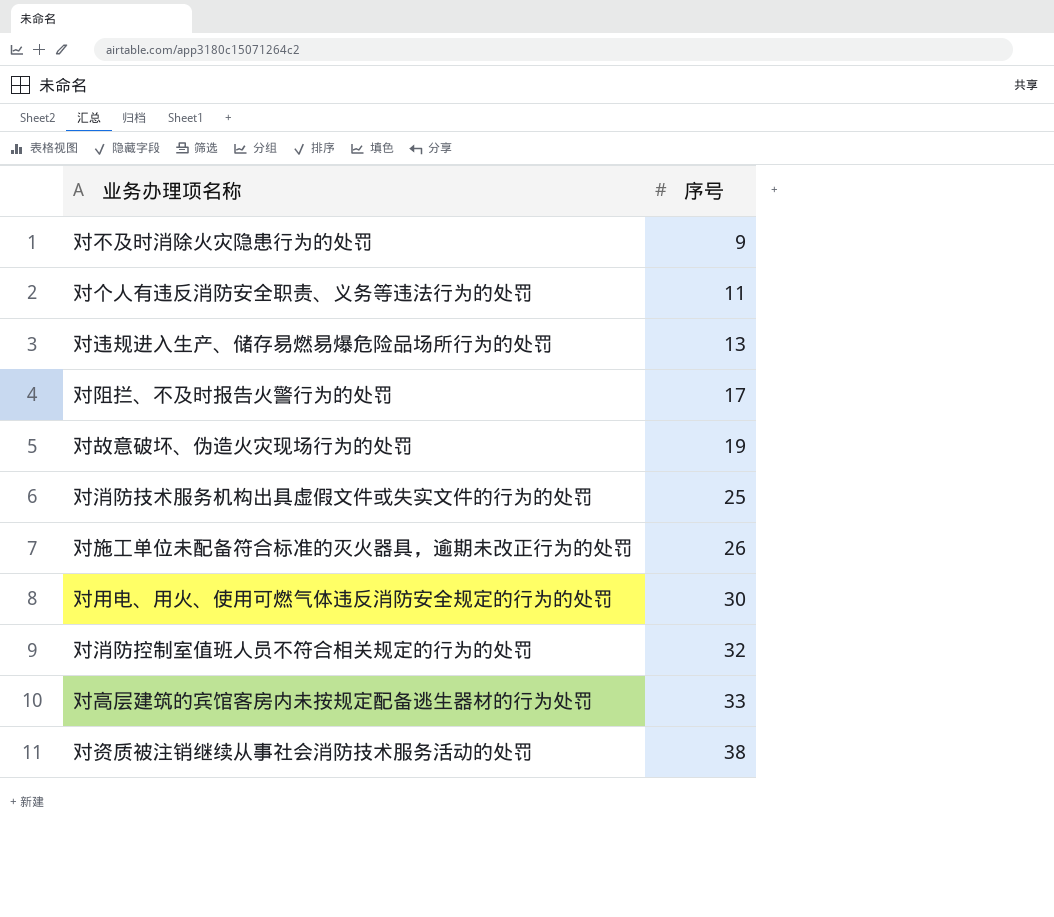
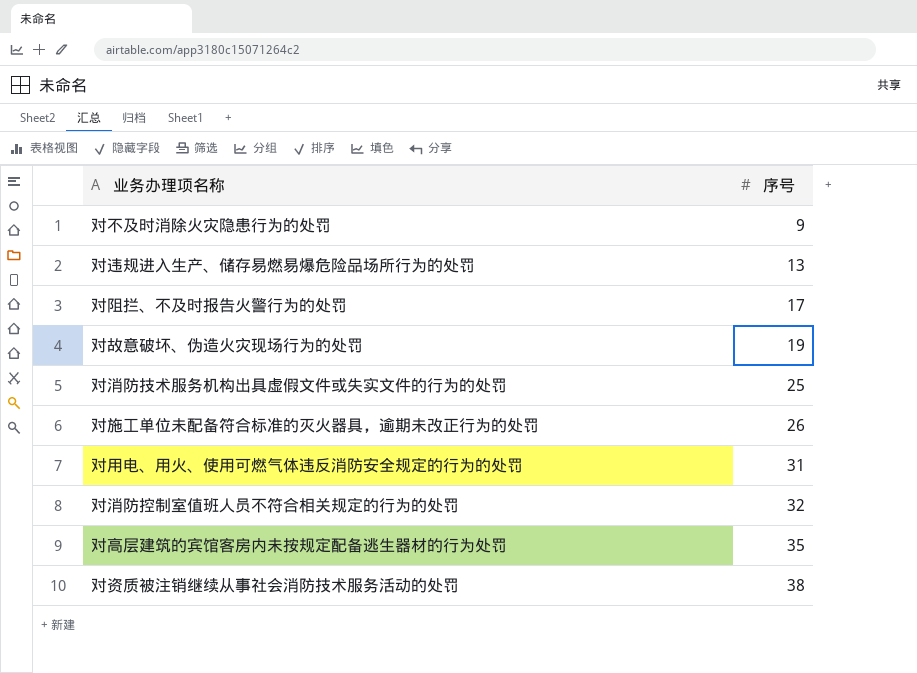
row 对个人有违反消防安全职责、义务等违法行为的处罚: 11 -> none
对用电、用火、使用可燃气体违反消防安全规定的行为的处罚 | 序号: 30 -> 31
对高层建筑的宾馆客房内未按规定配备逃生器材的行为处罚 | 序号: 33 -> 35

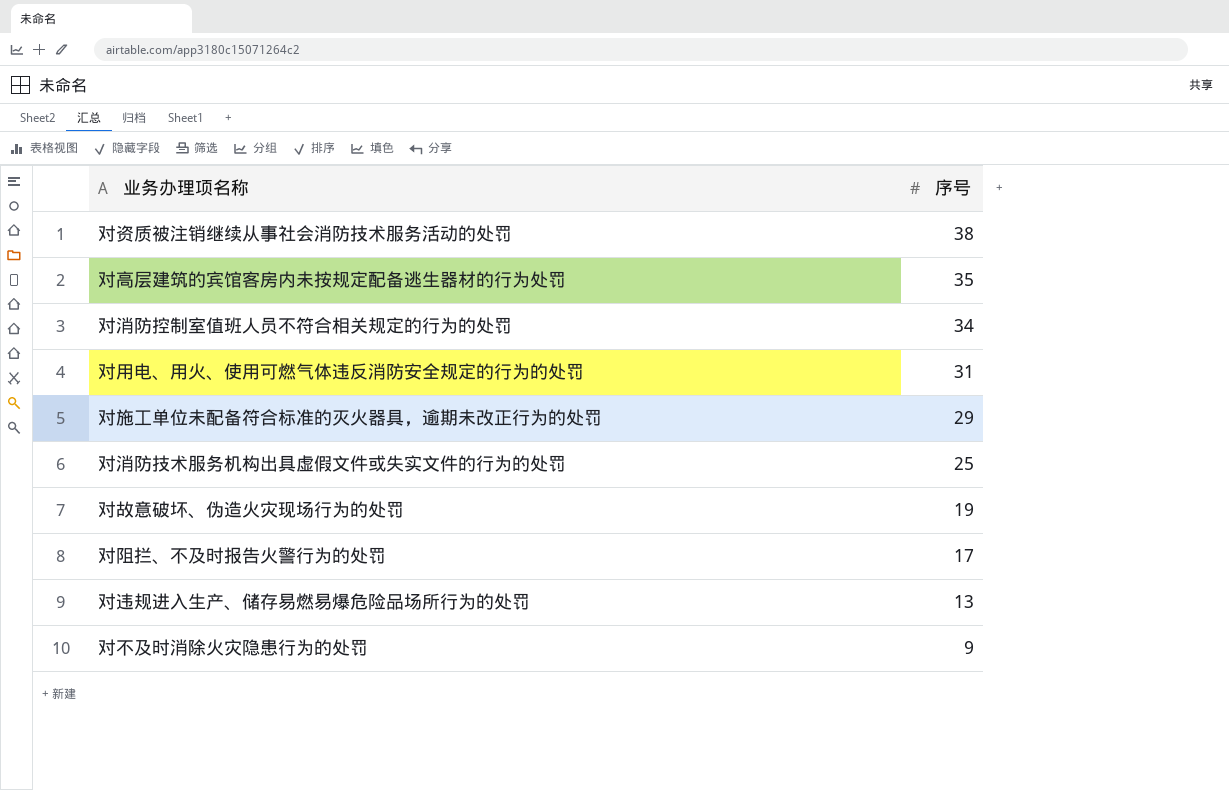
row order: 序号 ascending -> 序号 descending
对消防控制室值班人员不符合相关规定的行为的处罚 | 序号: 32 -> 34
对施工单位未配备符合标准的灭火器具，逾期未改正行为的处罚 | 序号: 26 -> 29

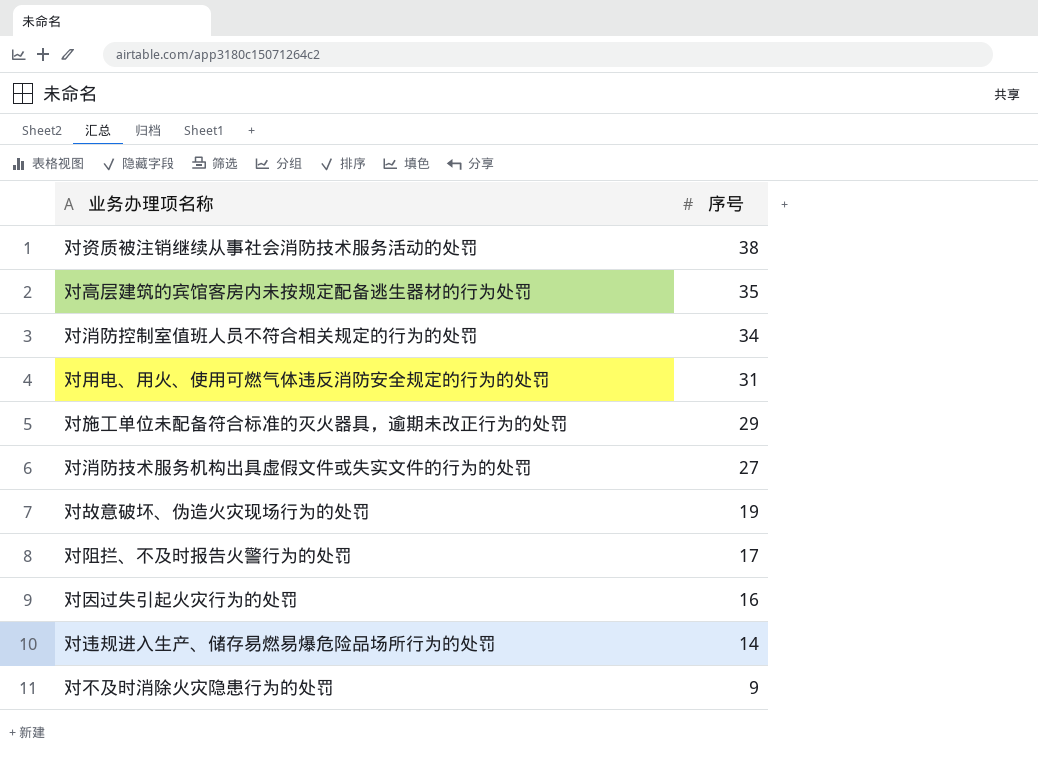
对消防技术服务机构出具虚假文件或失实文件的行为的处罚 | 序号: 25 -> 27
row 对因过失引起火灾行为的处罚: none -> 16
对违规进入生产、储存易燃易爆危险品场所行为的处罚 | 序号: 13 -> 14

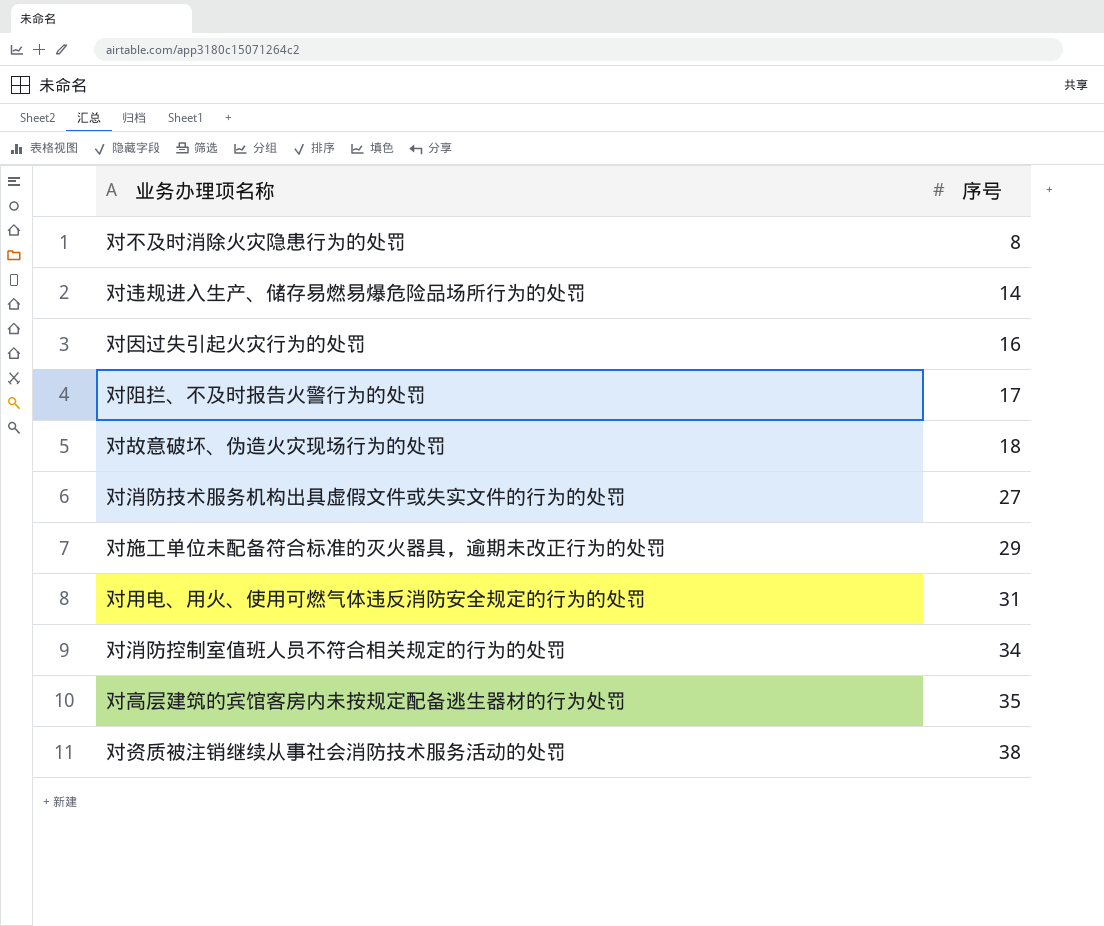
row order: 序号 descending -> 序号 ascending
对不及时消除火灾隐患行为的处罚 | 序号: 9 -> 8
对故意破坏、伪造火灾现场行为的处罚 | 序号: 19 -> 18

